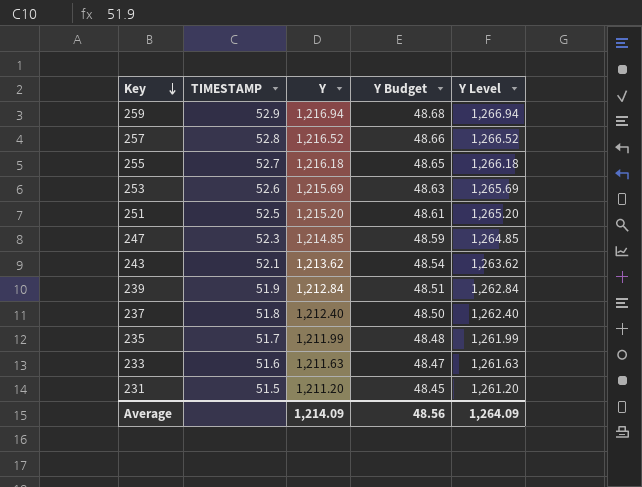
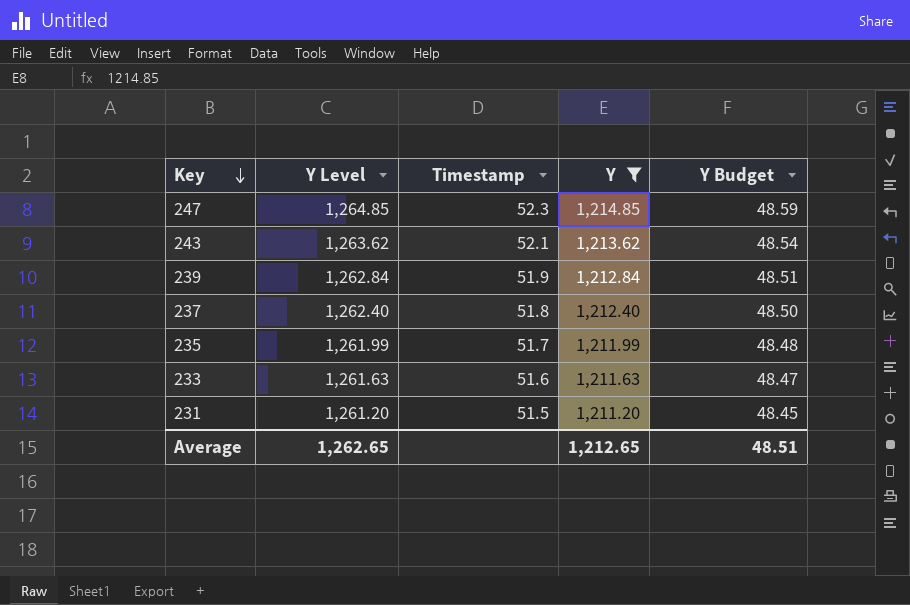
filter: none -> Y <= 1,214.85
column Y Level | position: 5 -> 2
column name: TIMESTAMP -> Timestamp
Average | Y Level: 1,264.09 -> 1,262.65
Average | Y: 1,214.09 -> 1,212.65
Average | Y Budget: 48.56 -> 48.51

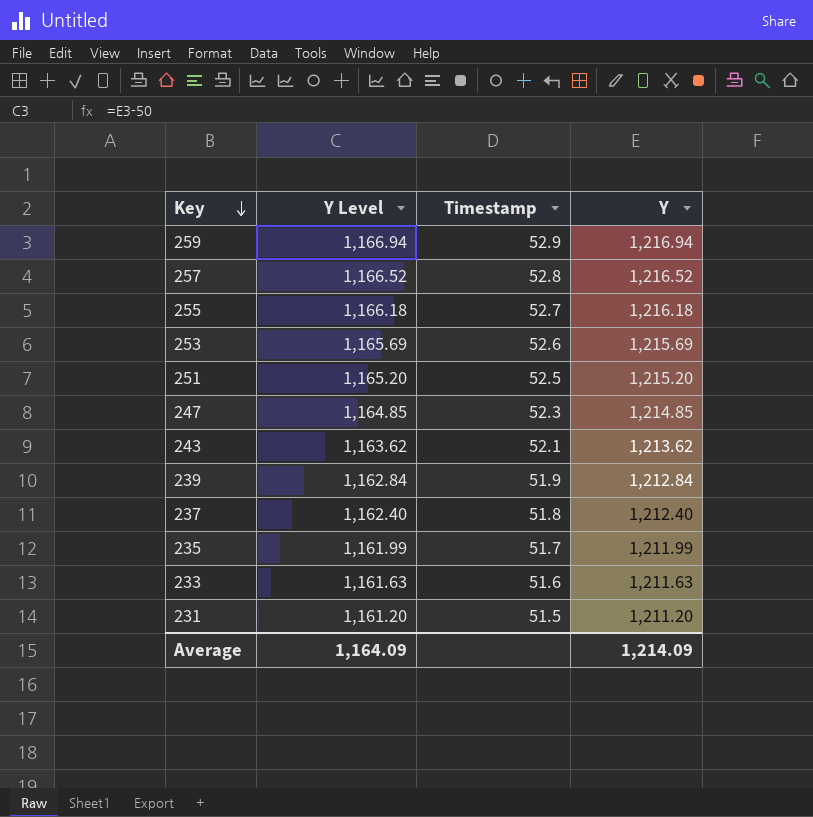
filter: Y <= 1,214.85 -> none
column Y Budget | formula: [Y] * 0.04 -> none
column Y Level | formula: [Y] + 50 -> [Y] - 50
Average | Y Level: 1,262.65 -> 1,164.09
Average | Y: 1,212.65 -> 1,214.09

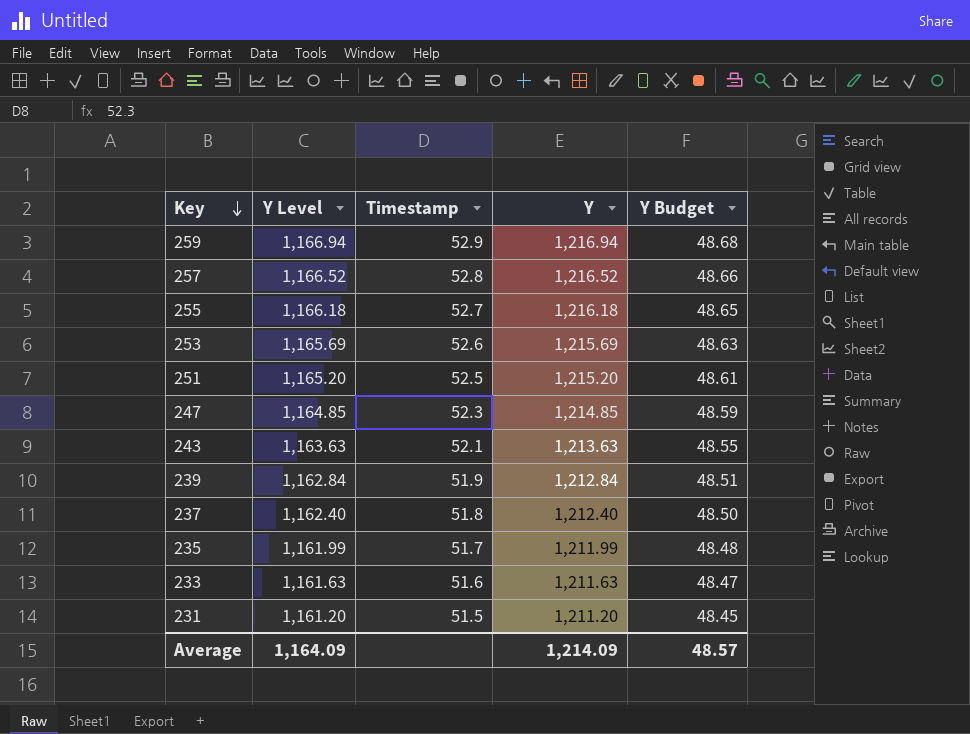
column Y Budget | formula: none -> [Y] * 0.04
243 | Y Level: 1,163.62 -> 1,163.63
243 | Y: 1,213.62 -> 1,213.63

